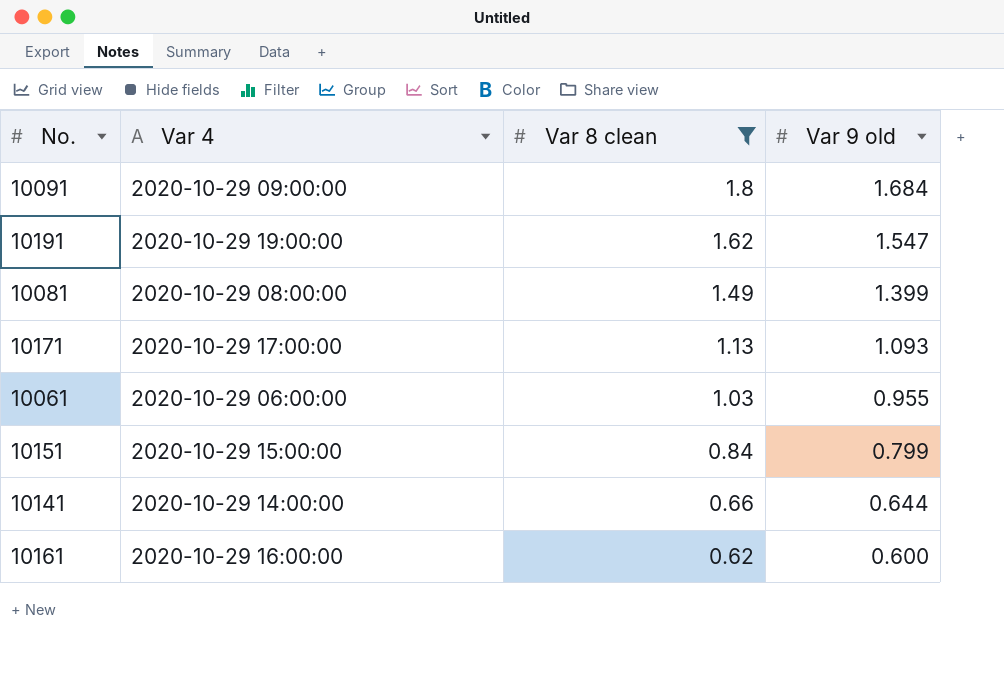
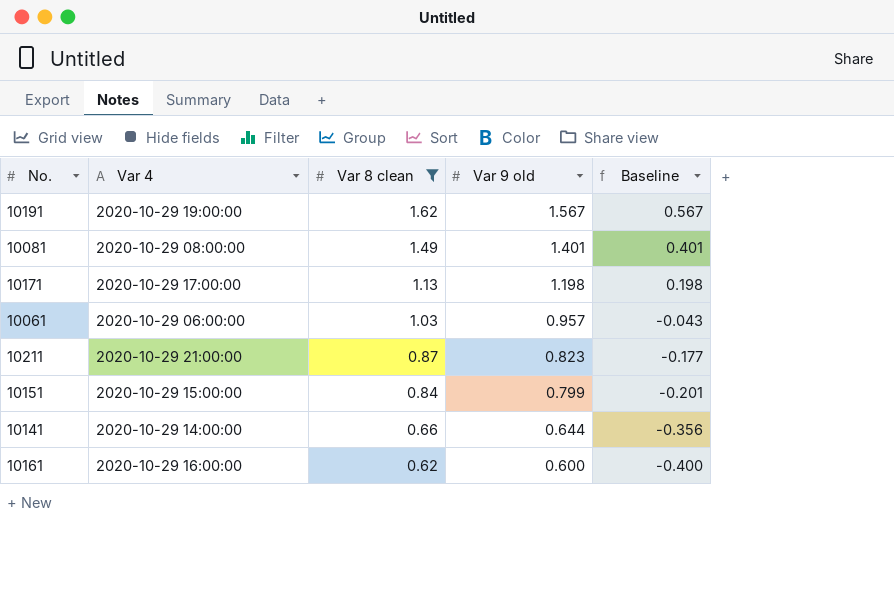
column Baseline | formula: none -> [Var 9 old] - 1
row 10091: 2020-10-29 09:00:00 | 1.8 | 1.684 -> none
10191 | Var 9 old: 1.547 -> 1.567
10081 | Var 9 old: 1.399 -> 1.401
10171 | Var 9 old: 1.093 -> 1.198
10061 | Var 9 old: 0.955 -> 0.957
row 10211: none -> 2020-10-29 21:00:00 | 0.87 | 0.823 | -0.177

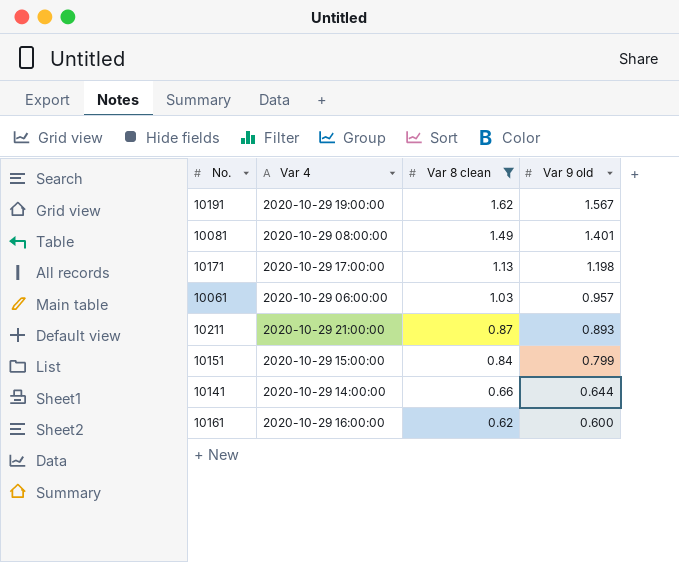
column Baseline | formula: [Var 9 old] - 1 -> none
10211 | Var 9 old: 0.823 -> 0.893

